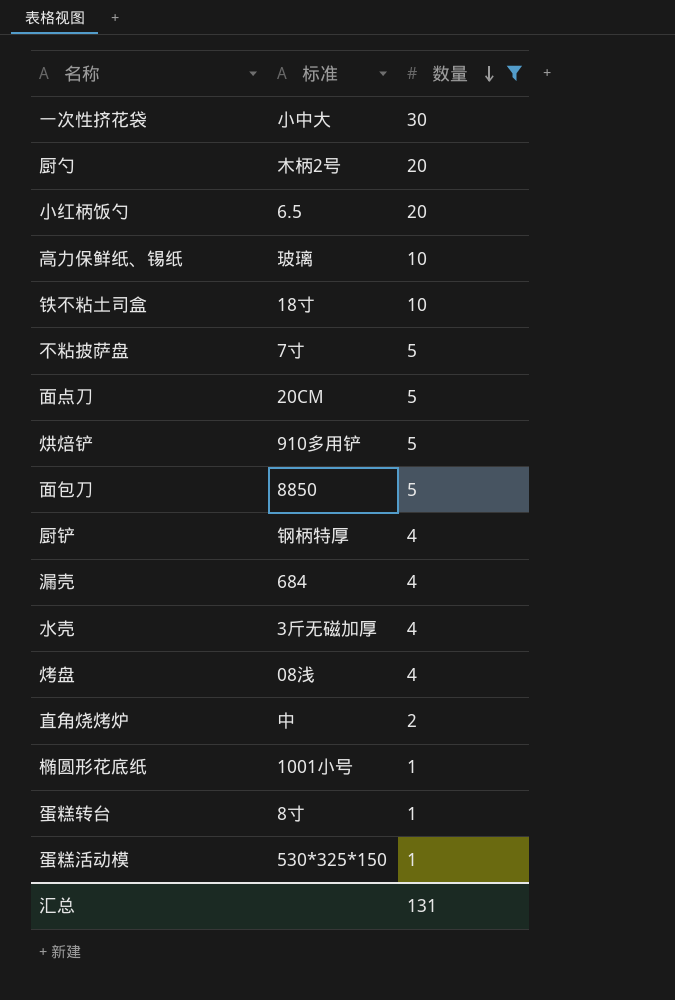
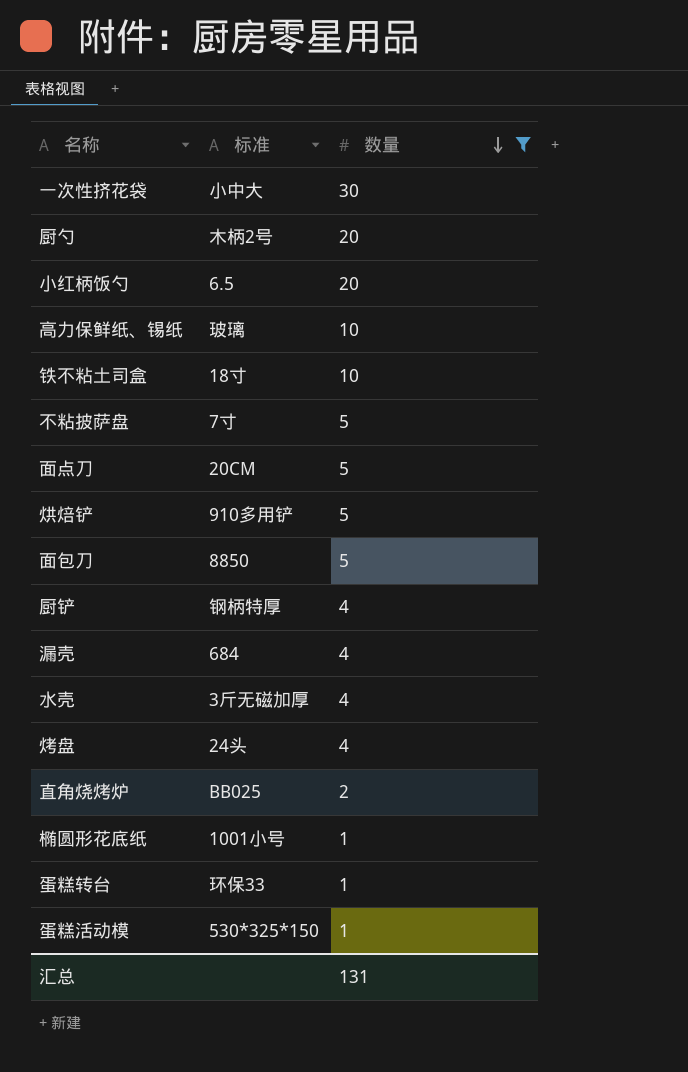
烤盘 | 标准: 08浅 -> 24头
直角烧烤炉 | 标准: 中 -> BB025
蛋糕转台 | 标准: 8寸 -> 环保33

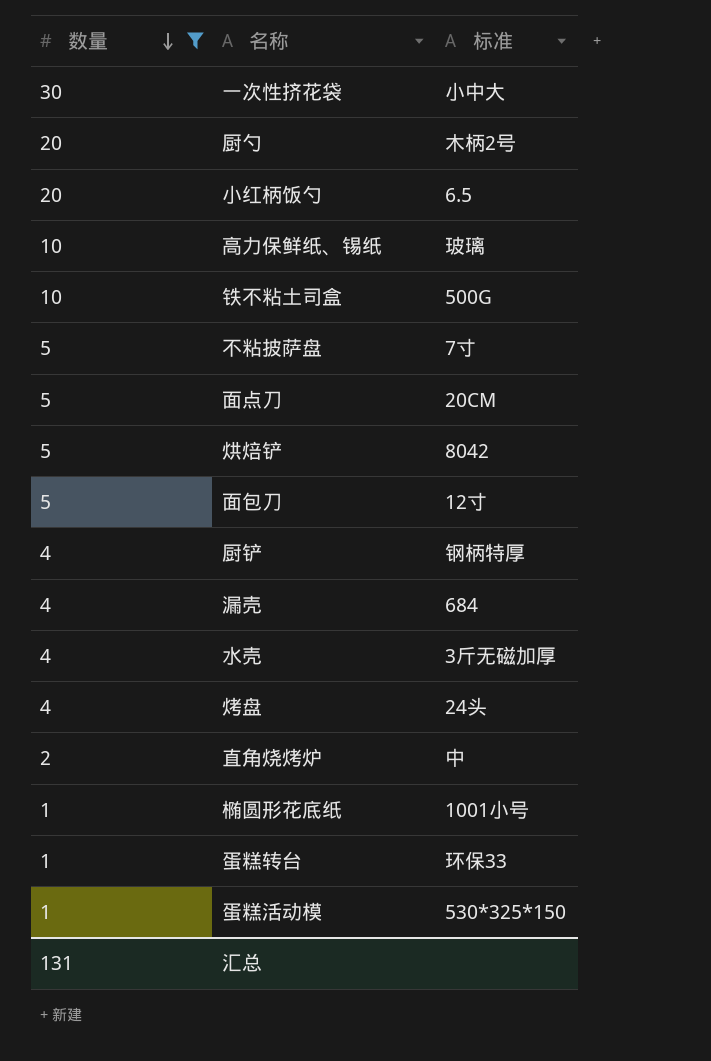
column 数量 | position: 3 -> 1
铁不粘土司盒 | 标准: 18寸 -> 500G
烘焙铲 | 标准: 910多用铲 -> 8042
面包刀 | 标准: 8850 -> 12寸
直角烧烤炉 | 标准: BB025 -> 中

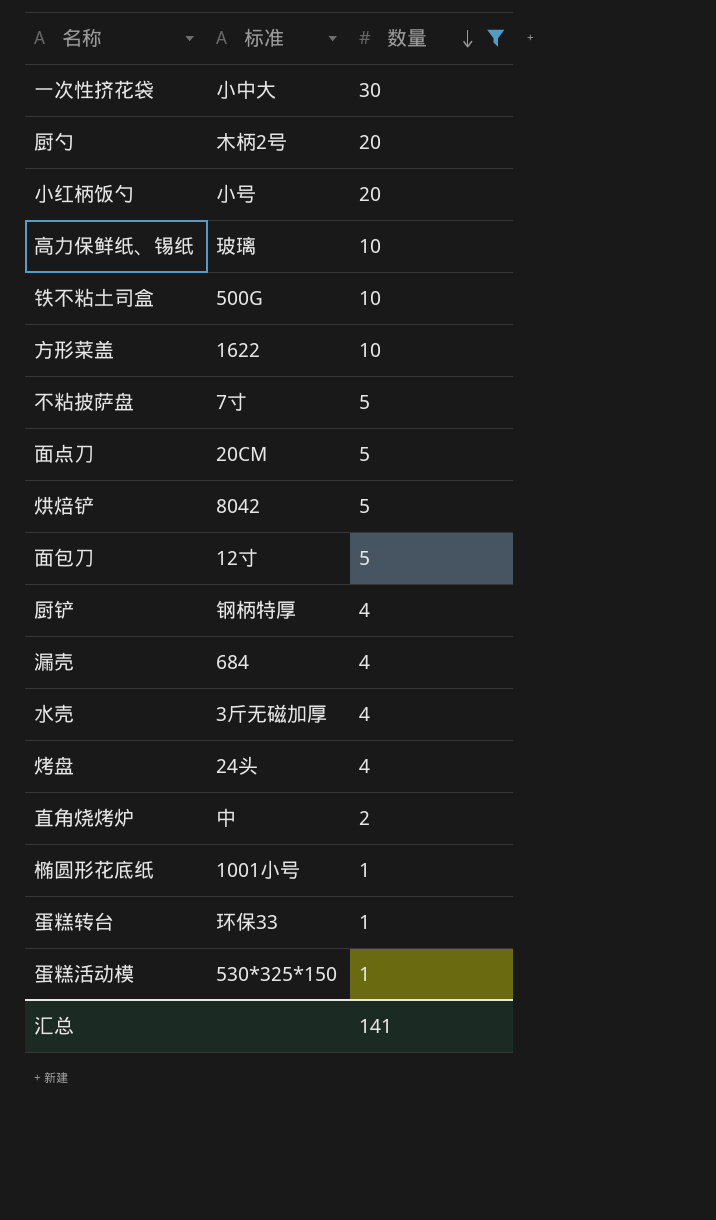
column 数量 | position: 1 -> 3
小红柄饭勺 | 标准: 6.5 -> 小号
row 方形菜盖: none -> 1622 | 10
汇总 | 数量: 131 -> 141

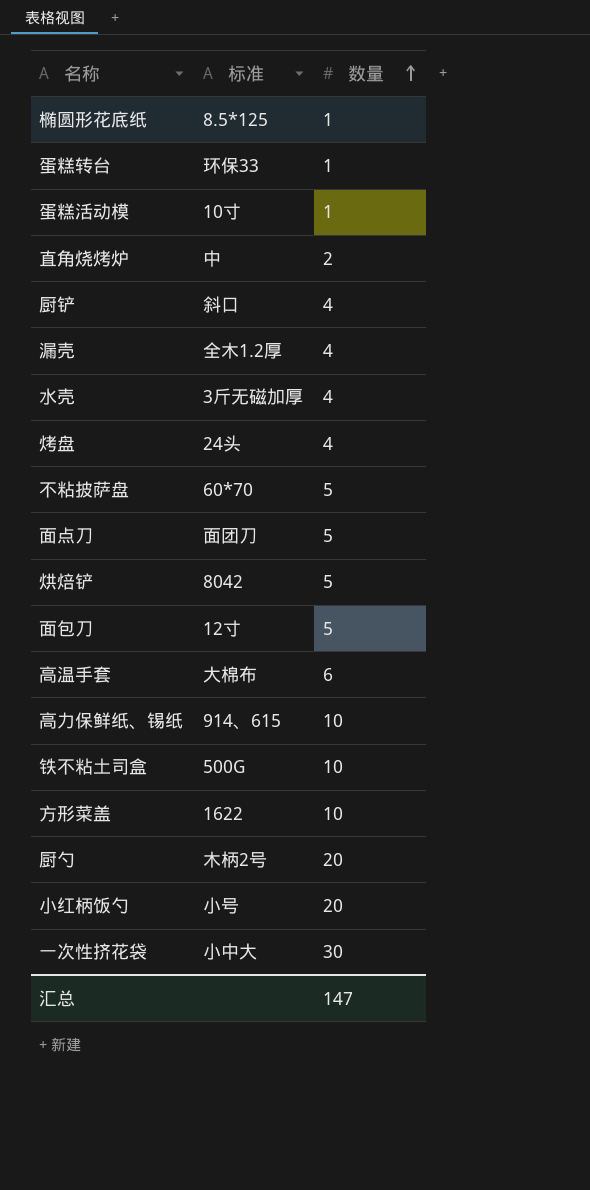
filter: 数量 != 6 -> none
row order: 数量 descending -> 数量 ascending
椭圆形花底纸 | 标准: 1001小号 -> 8.5*125
蛋糕活动模 | 标准: 530*325*150 -> 10寸
厨铲 | 标准: 钢柄特厚 -> 斜口
漏壳 | 标准: 684 -> 全木1.2厚
不粘披萨盘 | 标准: 7寸 -> 60*70
面点刀 | 标准: 20CM -> 面团刀
高力保鲜纸、锡纸 | 标准: 玻璃 -> 914、615
汇总 | 数量: 141 -> 147

